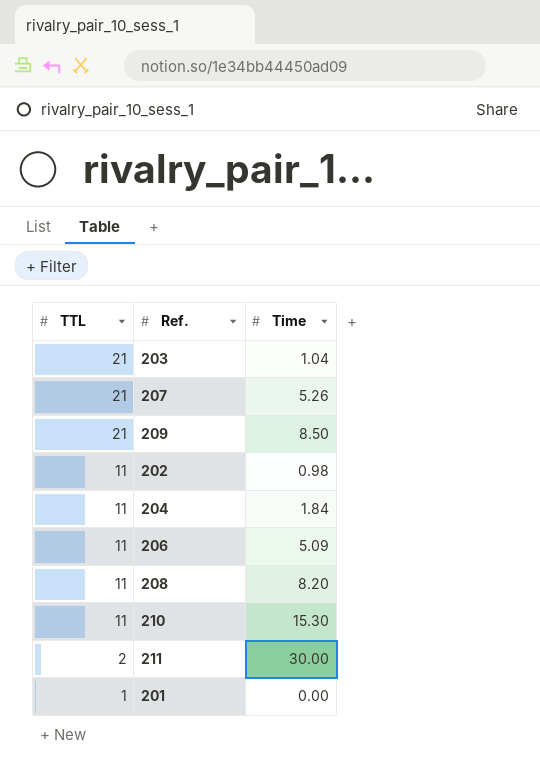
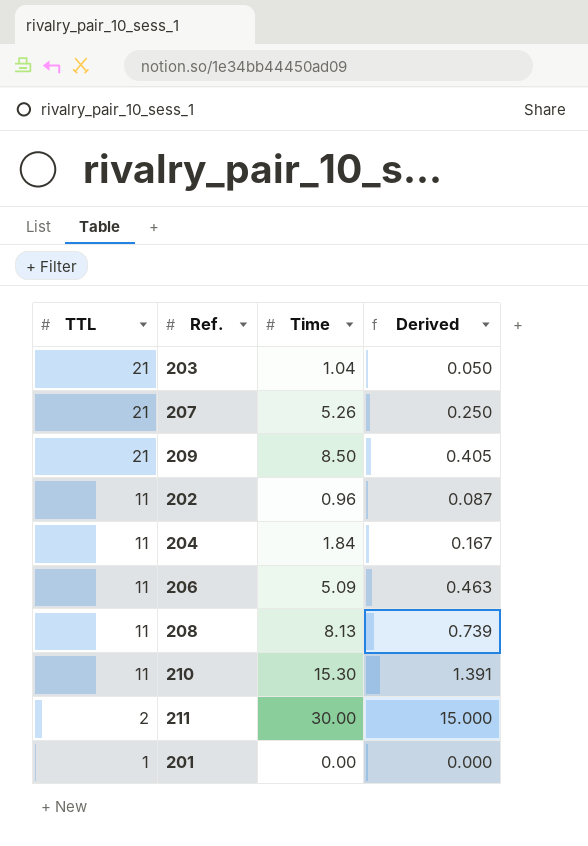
column Derived | formula: none -> [Time] / [TTL]
202 | Time: 0.98 -> 0.96
208 | Time: 8.20 -> 8.13

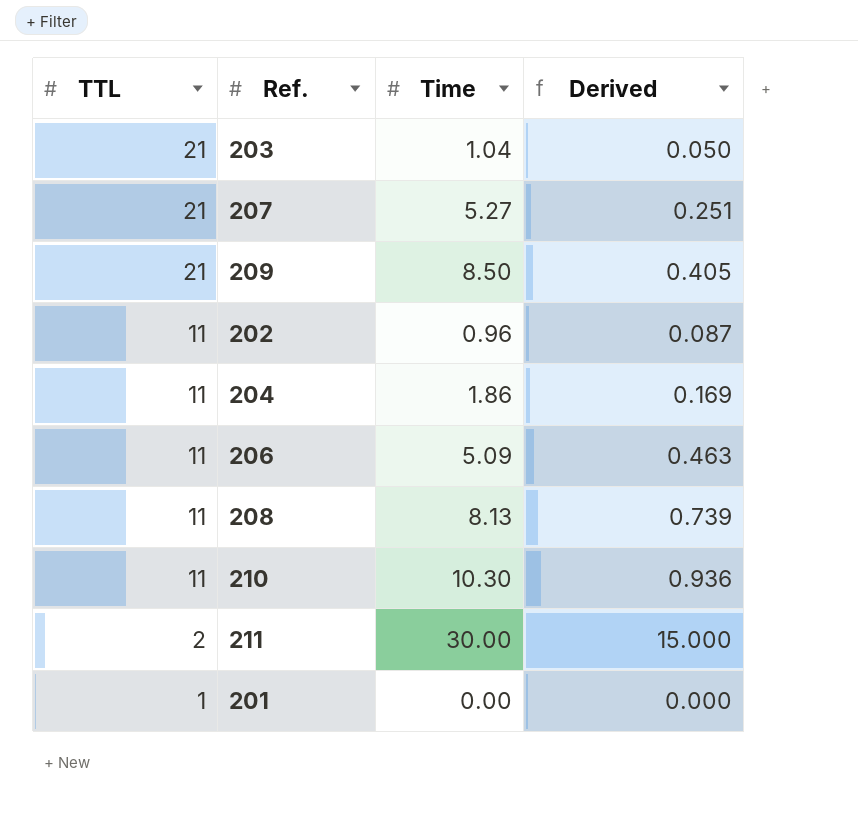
207 | Time: 5.26 -> 5.27
207 | Derived: 0.250 -> 0.251
204 | Time: 1.84 -> 1.86
204 | Derived: 0.167 -> 0.169
210 | Time: 15.30 -> 10.30
210 | Derived: 1.391 -> 0.936

